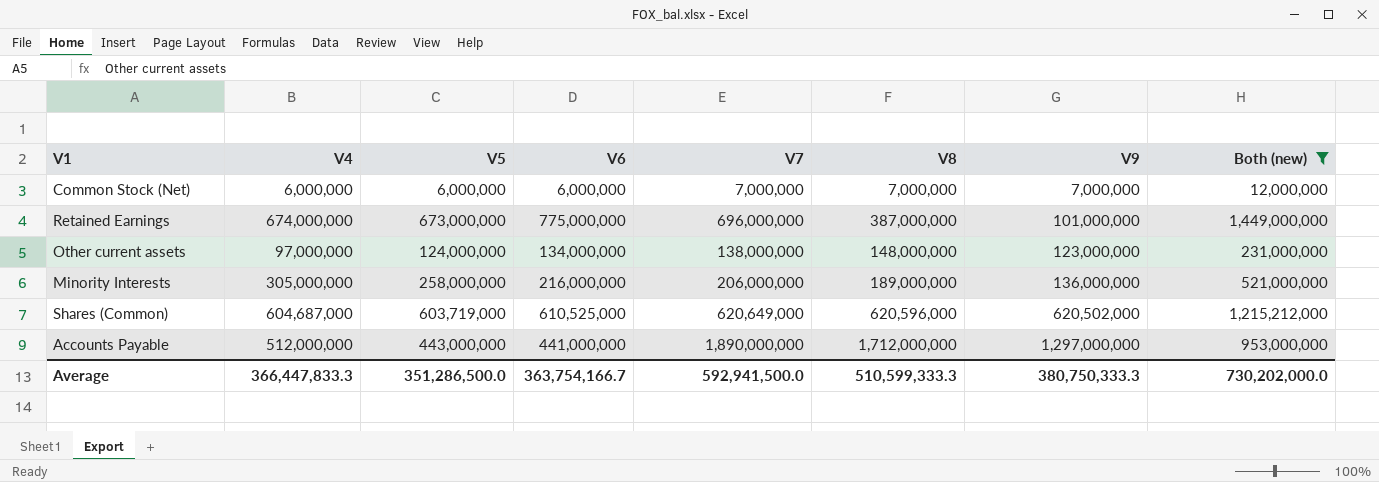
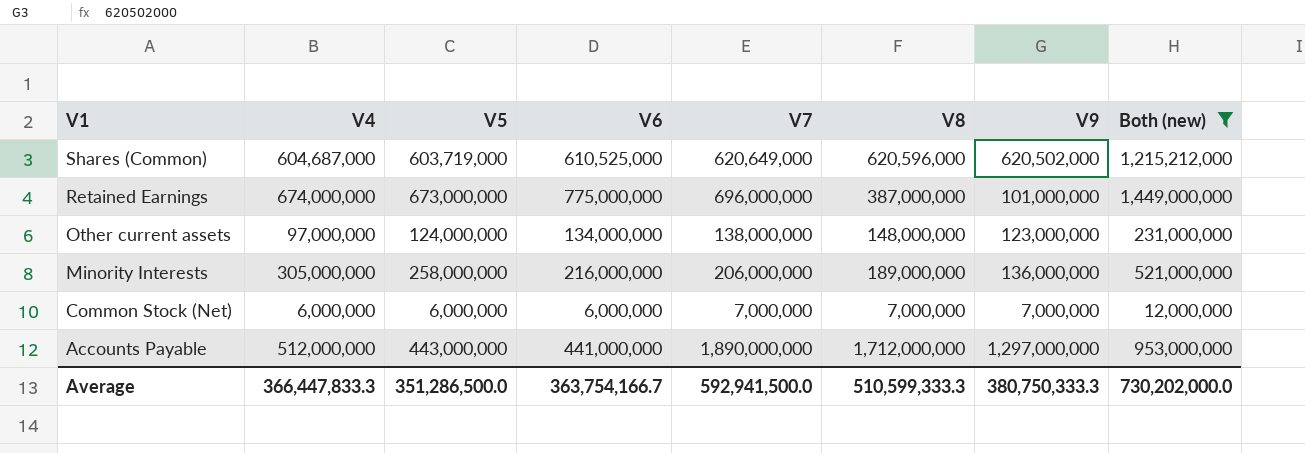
row order: V9 ascending -> V1 descending

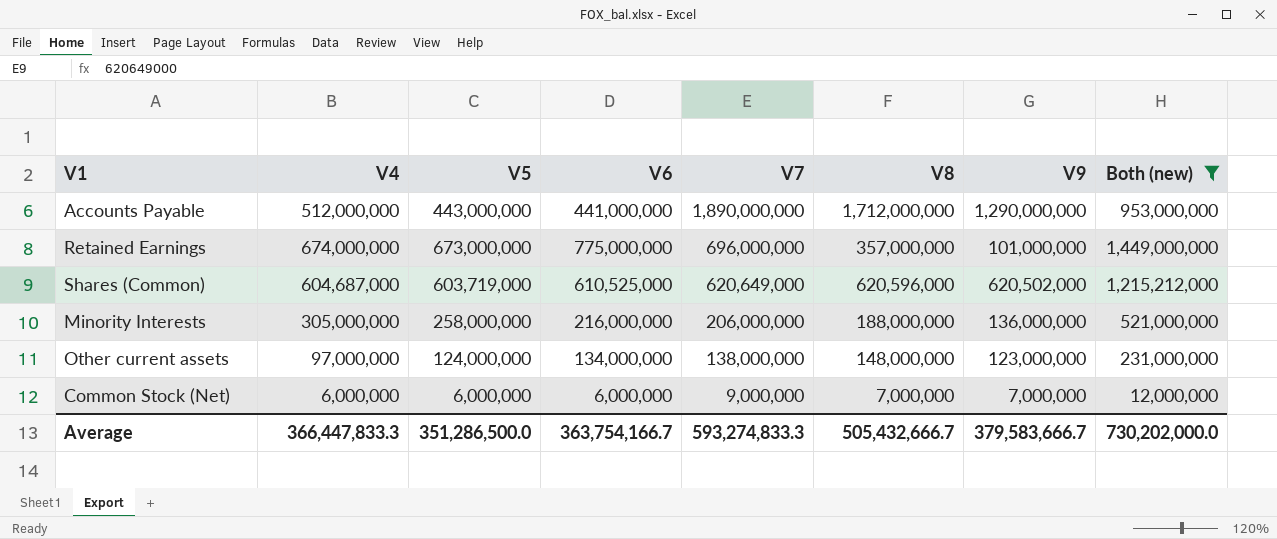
row order: V1 descending -> V7 descending
Accounts Payable | V9: 1,297,000,000 -> 1,290,000,000
Retained Earnings | V8: 387,000,000 -> 357,000,000
Minority Interests | V8: 189,000,000 -> 188,000,000
Common Stock (Net) | V7: 7,000,000 -> 9,000,000
Average | V7: 592,941,500.0 -> 593,274,833.3
Average | V8: 510,599,333.3 -> 505,432,666.7
Average | V9: 380,750,333.3 -> 379,583,666.7

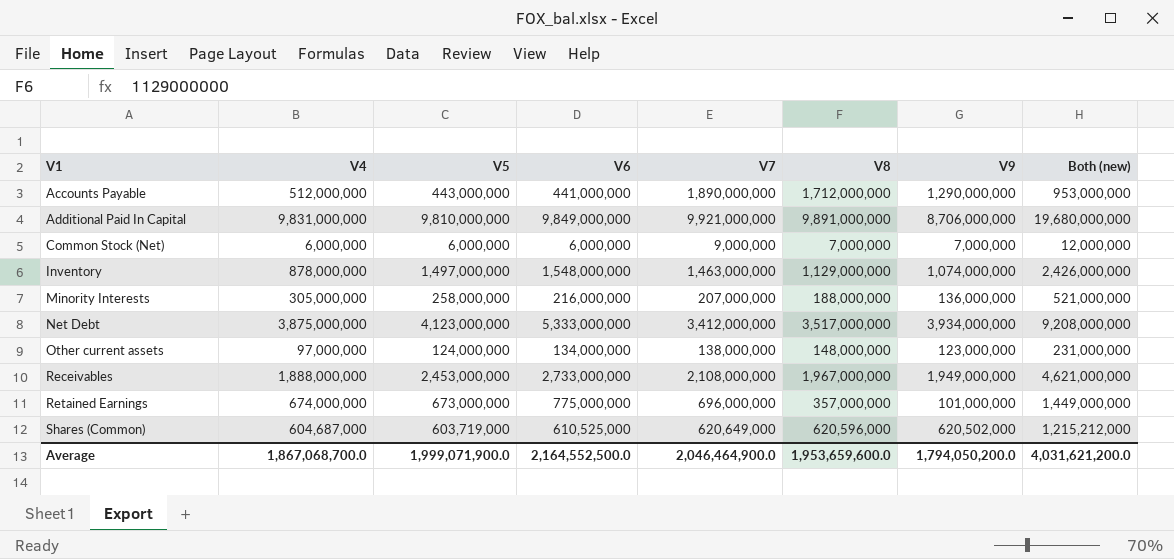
filter: Both (new) <= 1,449,000,000 -> none
row order: V7 descending -> V1 ascending
Minority Interests | V7: 206,000,000 -> 207,000,000
Average | V4: 366,447,833.3 -> 1,867,068,700.0
Average | V5: 351,286,500.0 -> 1,999,071,900.0
Average | V6: 363,754,166.7 -> 2,164,552,500.0
Average | V7: 593,274,833.3 -> 2,046,464,900.0
Average | V8: 505,432,666.7 -> 1,953,659,600.0
Average | V9: 379,583,666.7 -> 1,794,050,200.0
Average | Both (new): 730,202,000.0 -> 4,031,621,200.0

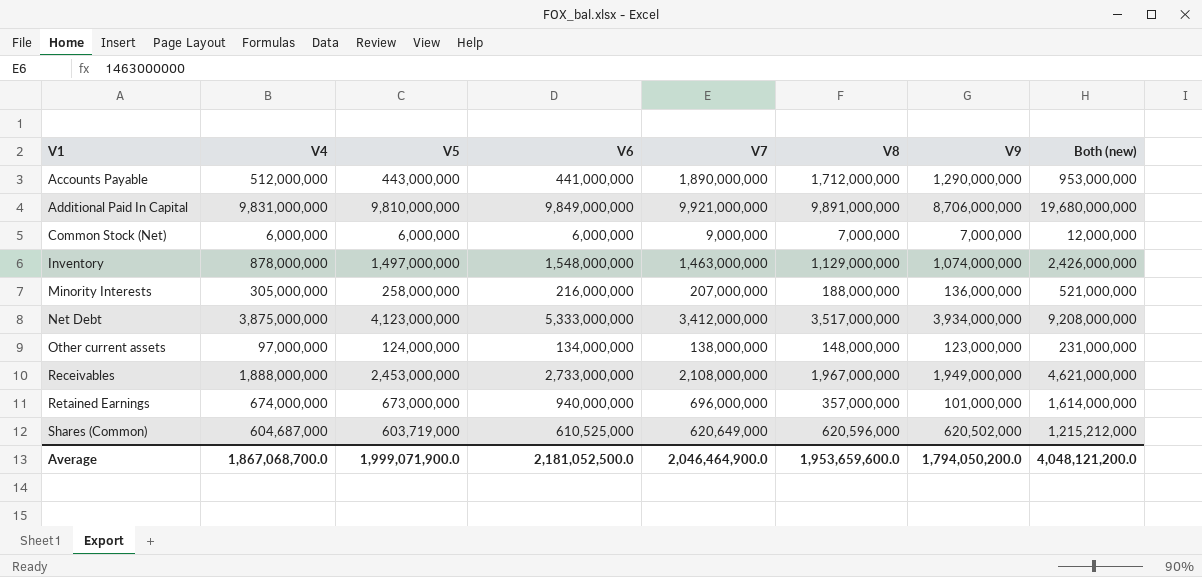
Retained Earnings | V6: 775,000,000 -> 940,000,000
Retained Earnings | Both (new): 1,449,000,000 -> 1,614,000,000
Average | V6: 2,164,552,500.0 -> 2,181,052,500.0
Average | Both (new): 4,031,621,200.0 -> 4,048,121,200.0

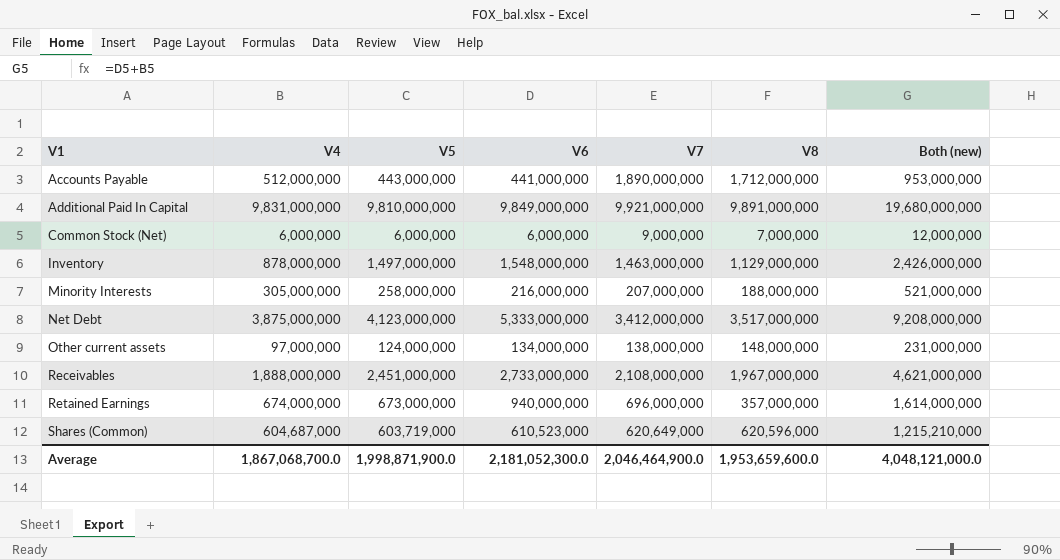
column V9 | position: 7 -> none
Receivables | V5: 2,453,000,000 -> 2,451,000,000
Shares (Common) | V6: 610,525,000 -> 610,523,000
Shares (Common) | Both (new): 1,215,212,000 -> 1,215,210,000
Average | V5: 1,999,071,900.0 -> 1,998,871,900.0
Average | V6: 2,181,052,500.0 -> 2,181,052,300.0
Average | Both (new): 4,048,121,200.0 -> 4,048,121,000.0

